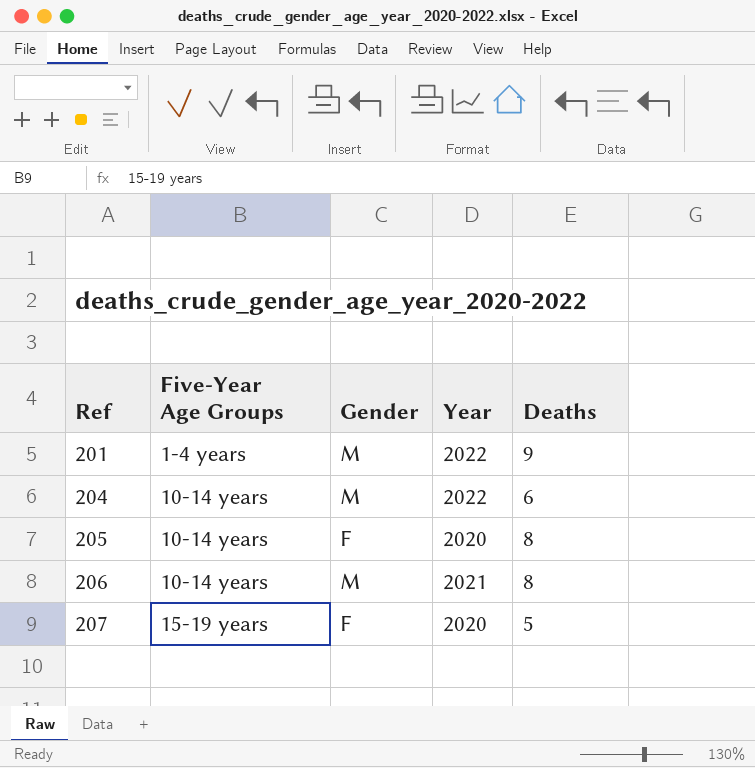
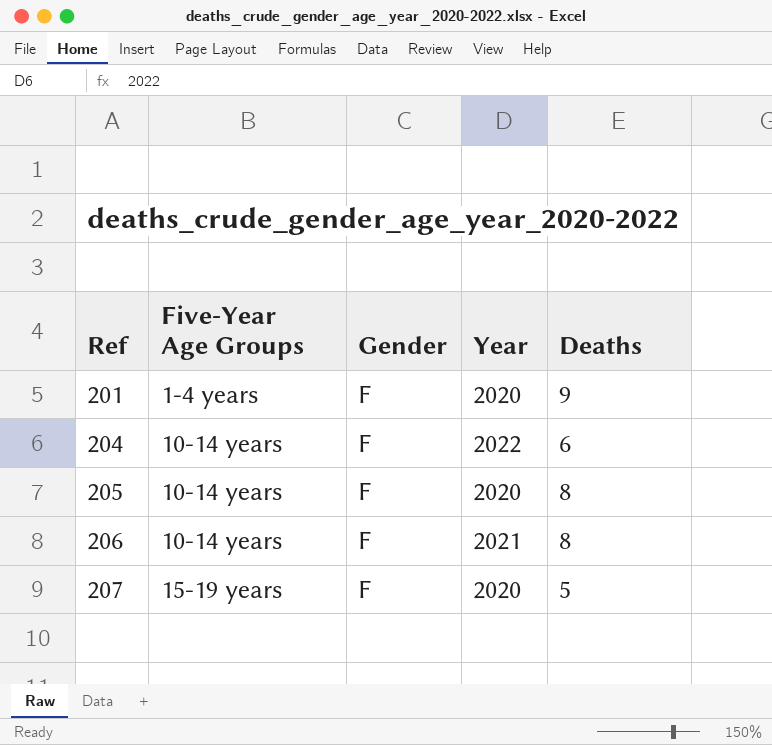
201 | Gender: M -> F
201 | Year: 2022 -> 2020
204 | Gender: M -> F
206 | Gender: M -> F

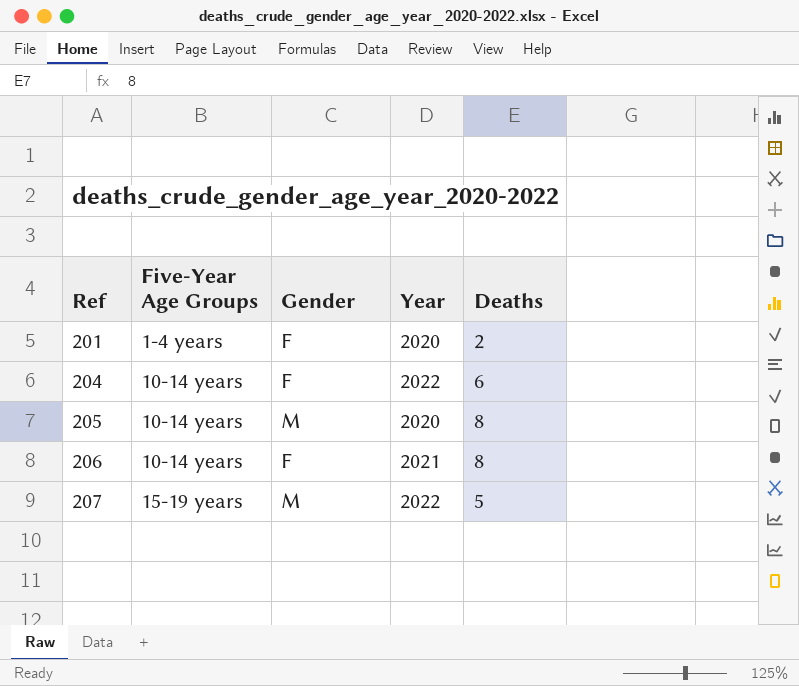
201 | Deaths: 9 -> 2
205 | Gender: F -> M
207 | Gender: F -> M
207 | Year: 2020 -> 2022

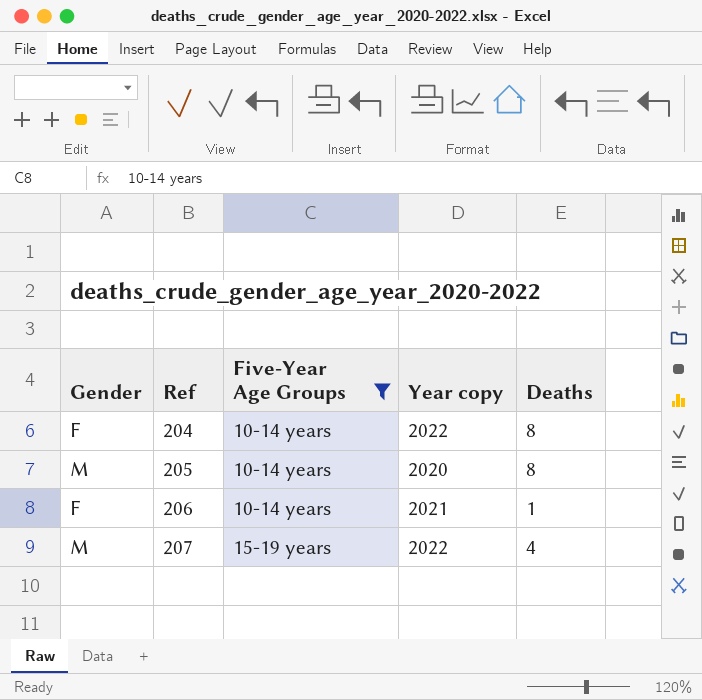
filter: none -> Five-Year Age Groups != 1-4 years
column Gender | position: 3 -> 1
column name: Year -> Year copy
204 | Deaths: 6 -> 8
206 | Deaths: 8 -> 1
207 | Deaths: 5 -> 4

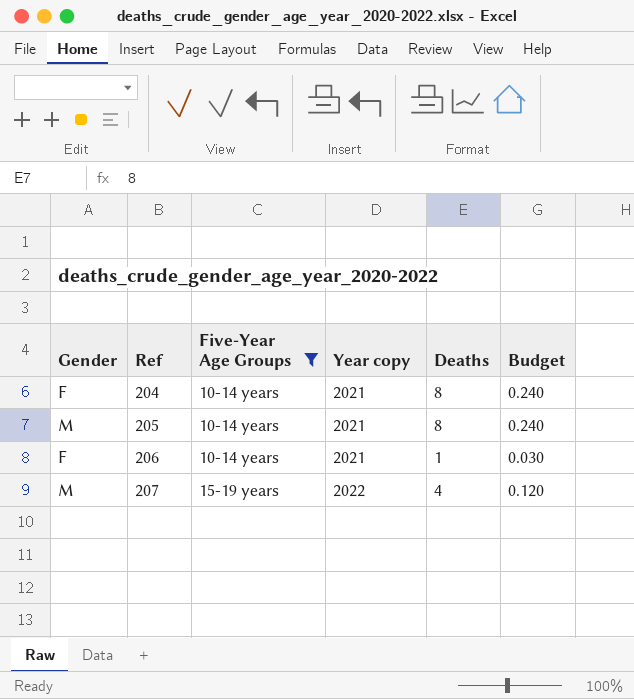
column Budget | formula: none -> [Deaths] * 0.03
204 | Year copy: 2022 -> 2021
205 | Year copy: 2020 -> 2021

